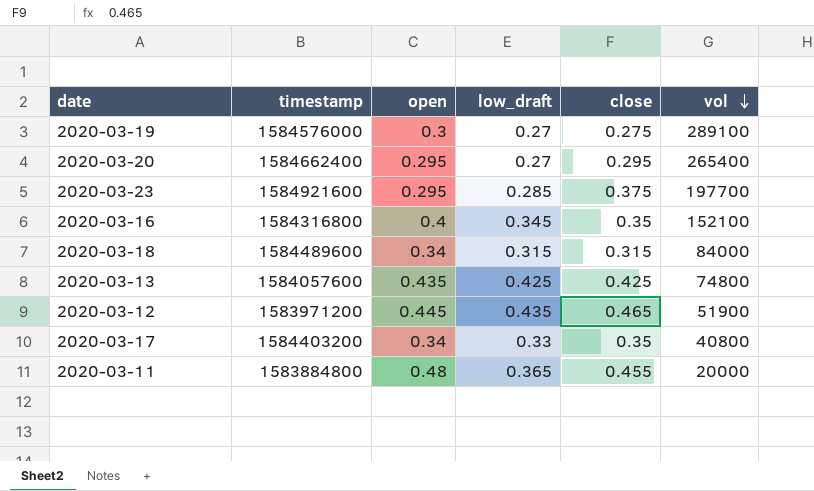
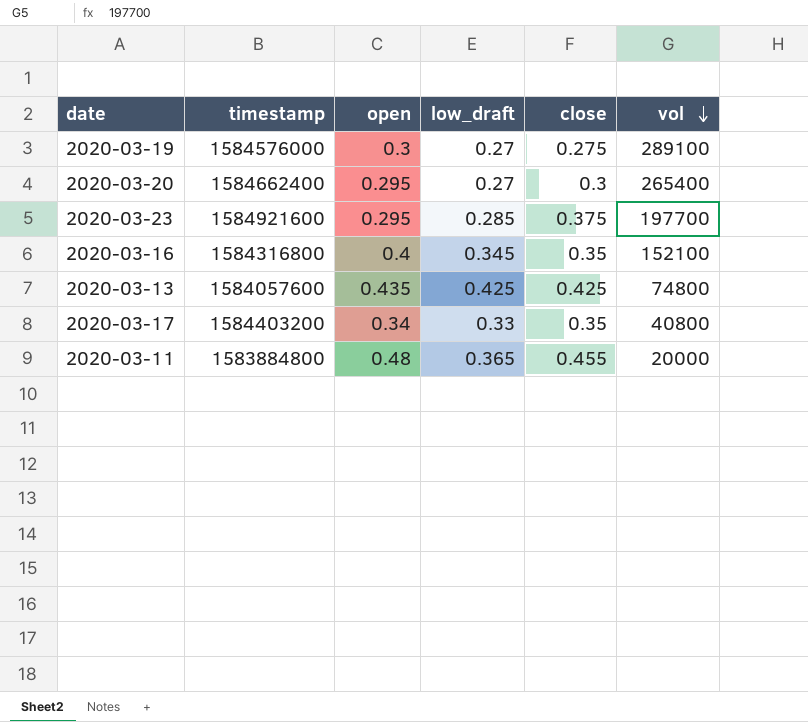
row 2020-03-18: 1584489600 | 0.34 | 0.315 | 0.315 | 84000 -> none
row 2020-03-12: 1583971200 | 0.445 | 0.435 | 0.465 | 51900 -> none
2020-03-20 | close: 0.295 -> 0.3

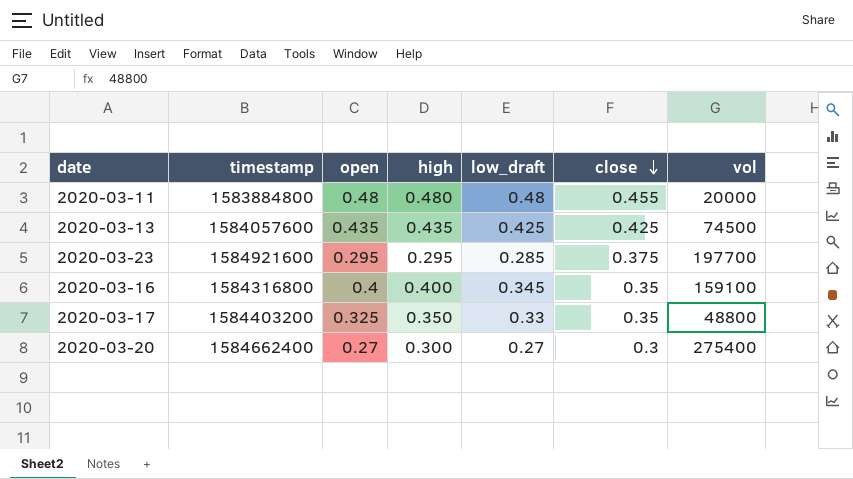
row order: vol descending -> close descending
column high | position: none -> 4
row 2020-03-19: 1584576000 | 0.3 | 0.27 | 0.275 | 289100 -> none
2020-03-11 | low_draft: 0.365 -> 0.48
2020-03-13 | vol: 74800 -> 74500
2020-03-16 | vol: 152100 -> 159100
2020-03-17 | open: 0.34 -> 0.325
2020-03-17 | vol: 40800 -> 48800
2020-03-20 | open: 0.295 -> 0.27
2020-03-20 | vol: 265400 -> 275400

